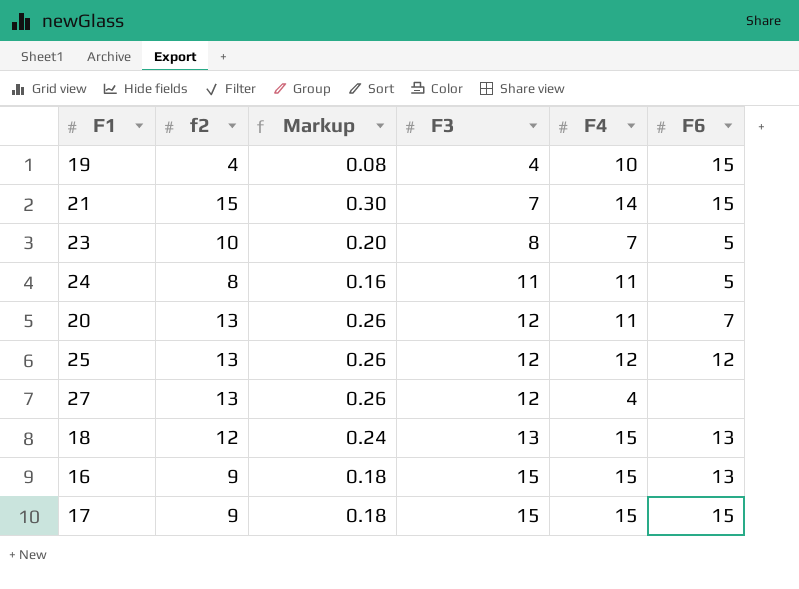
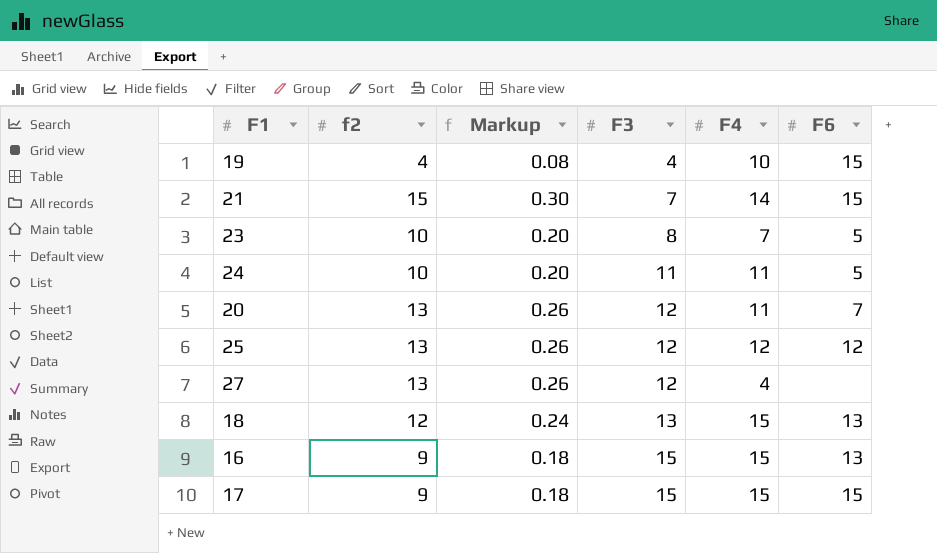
24 | f2: 8 -> 10
24 | Markup: 0.16 -> 0.20

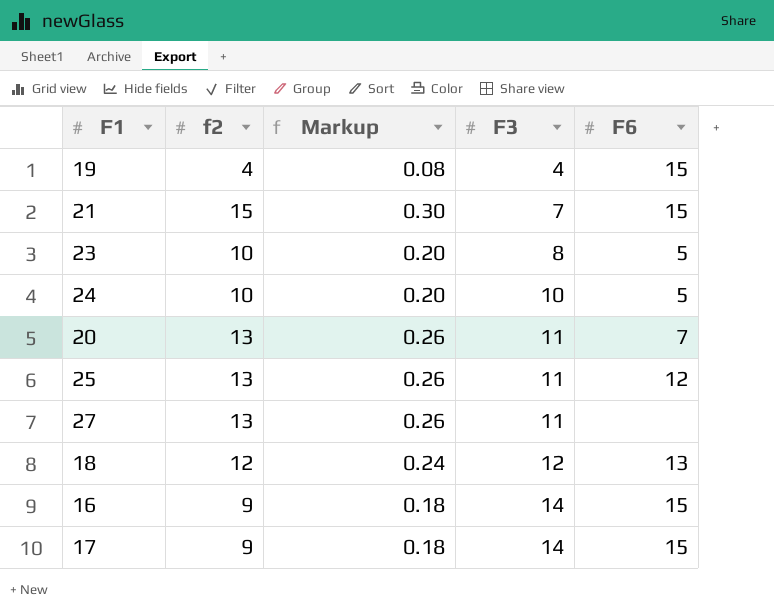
column F4 | position: 5 -> none
24 | F3: 11 -> 10
20 | F3: 12 -> 11
25 | F3: 12 -> 11
27 | F3: 12 -> 11
18 | F3: 13 -> 12
16 | F3: 15 -> 14
16 | F6: 13 -> 15
17 | F3: 15 -> 14

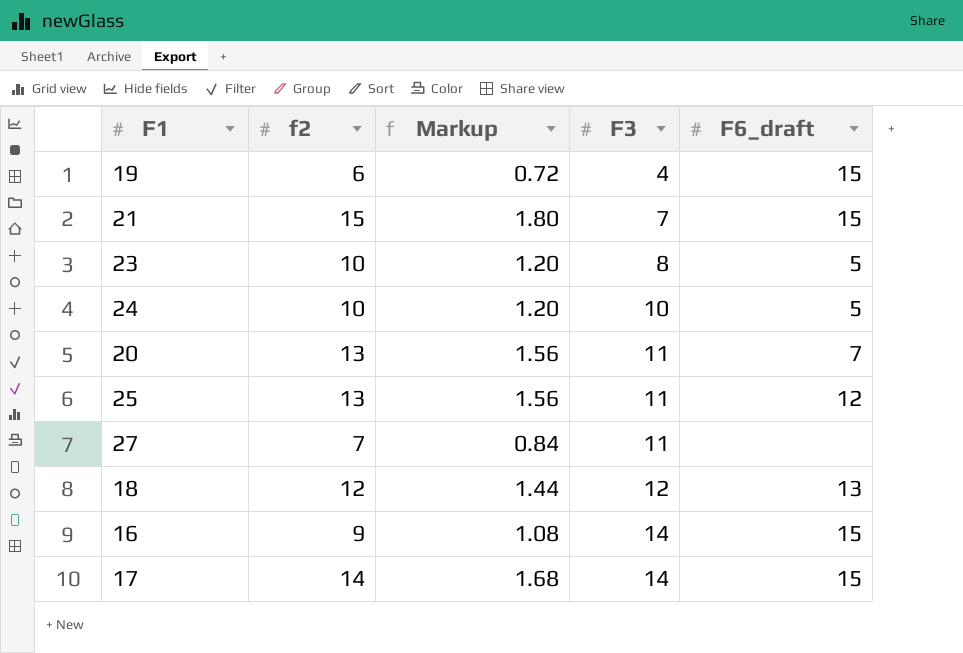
column Markup | formula: [f2] * 0.02 -> [f2] * 0.12
column name: F6 -> F6_draft
19 | f2: 4 -> 6
27 | f2: 13 -> 7
17 | f2: 9 -> 14

